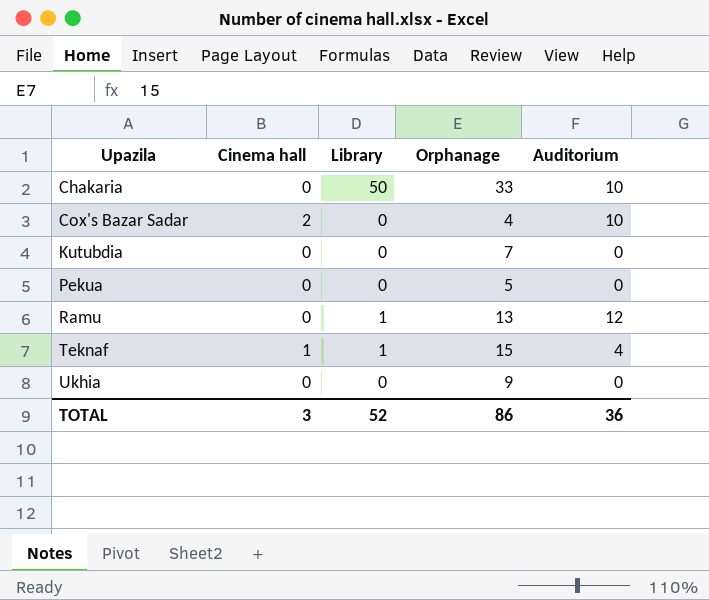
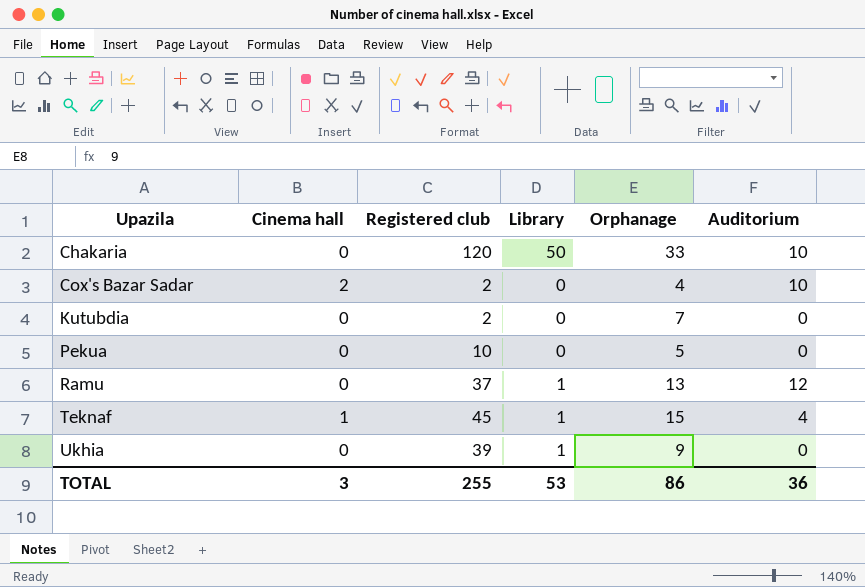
column Registered club | position: none -> 3
Ukhia | Library: 0 -> 1
TOTAL | Library: 52 -> 53

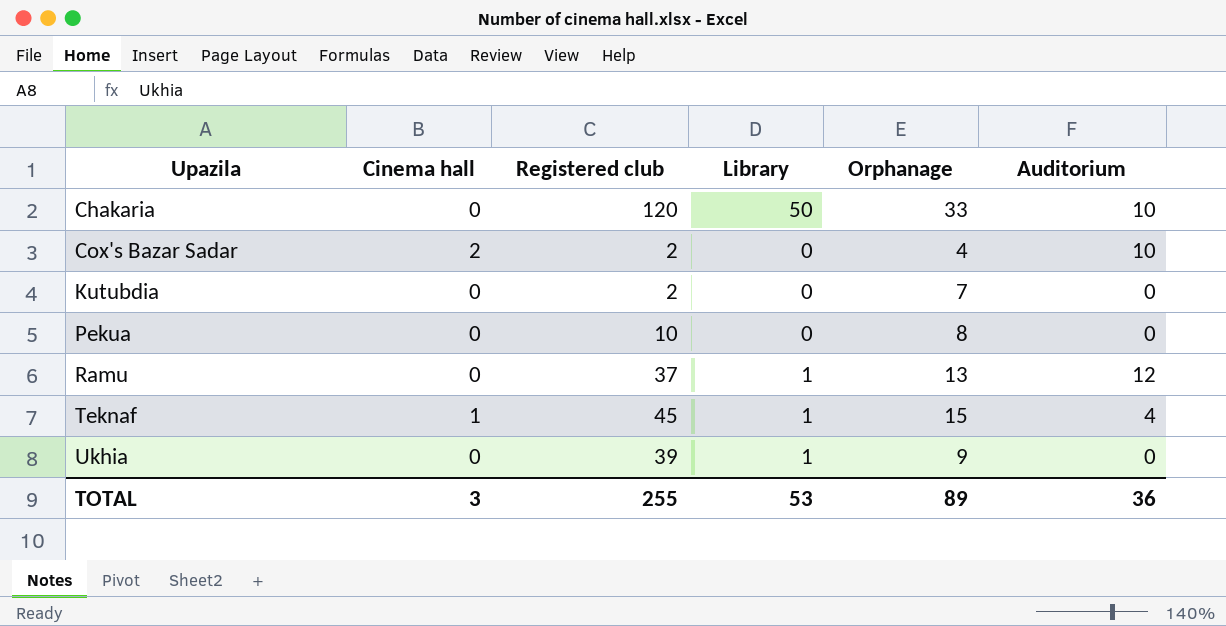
Pekua | Orphanage: 5 -> 8
TOTAL | Orphanage: 86 -> 89

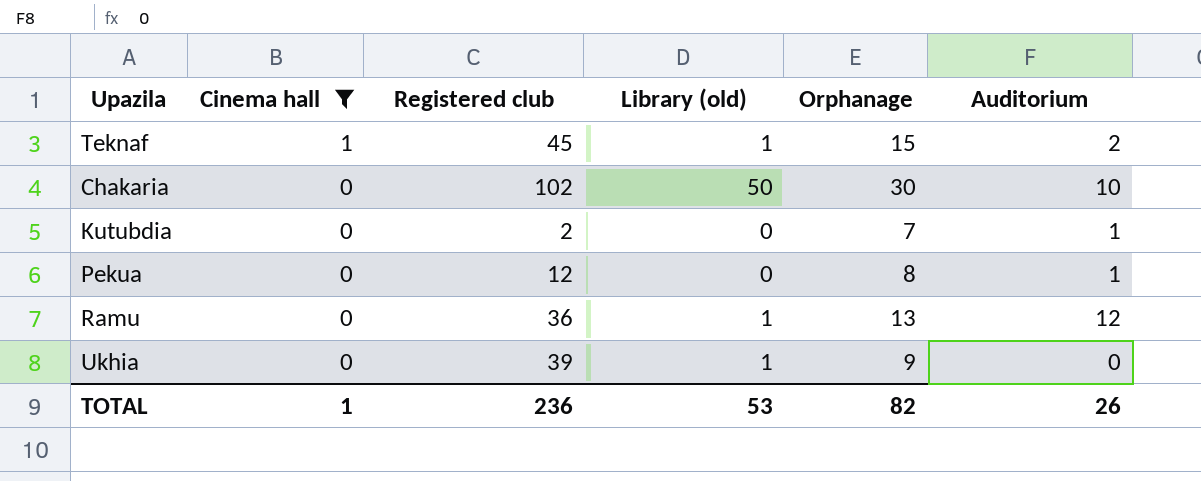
filter: none -> Cinema hall != 2
row order: Upazila ascending -> Cinema hall descending
column name: Library -> Library (old)
Teknaf | Auditorium: 4 -> 2
Chakaria | Registered club: 120 -> 102
Chakaria | Orphanage: 33 -> 30
Kutubdia | Auditorium: 0 -> 1
Pekua | Registered club: 10 -> 12
Pekua | Auditorium: 0 -> 1
Ramu | Registered club: 37 -> 36
TOTAL | Cinema hall: 3 -> 1
TOTAL | Registered club: 255 -> 236
TOTAL | Orphanage: 89 -> 82
TOTAL | Auditorium: 36 -> 26

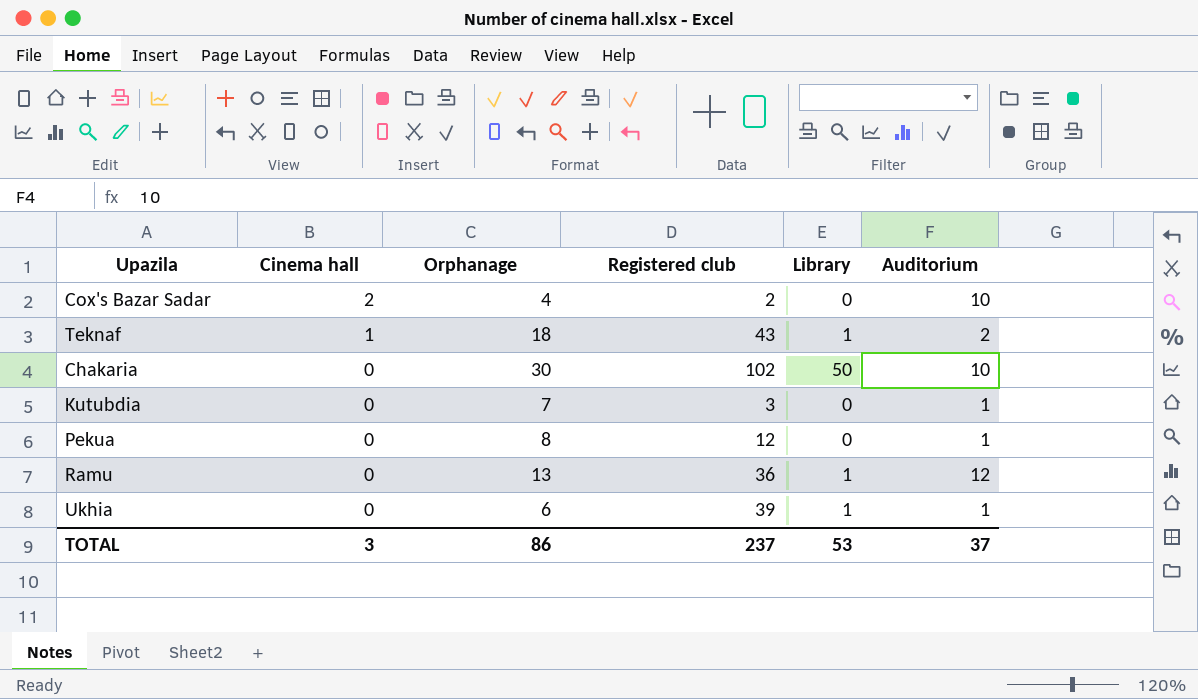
filter: Cinema hall != 2 -> none
column Orphanage | position: 5 -> 3
column name: Library (old) -> Library
Teknaf | Orphanage: 15 -> 18
Teknaf | Registered club: 45 -> 43
Kutubdia | Registered club: 2 -> 3
Ukhia | Orphanage: 9 -> 6
Ukhia | Auditorium: 0 -> 1
TOTAL | Cinema hall: 1 -> 3
TOTAL | Orphanage: 82 -> 86
TOTAL | Registered club: 236 -> 237
TOTAL | Auditorium: 26 -> 37

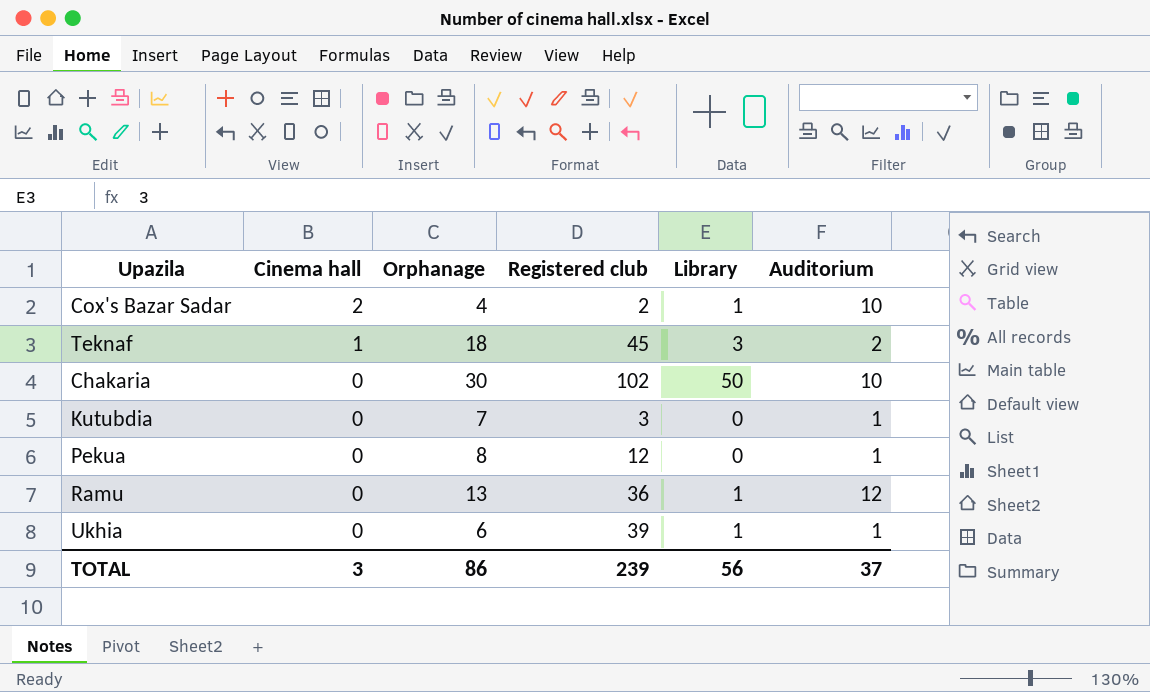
Cox's Bazar Sadar | Library: 0 -> 1
Teknaf | Registered club: 43 -> 45
Teknaf | Library: 1 -> 3
TOTAL | Registered club: 237 -> 239
TOTAL | Library: 53 -> 56

